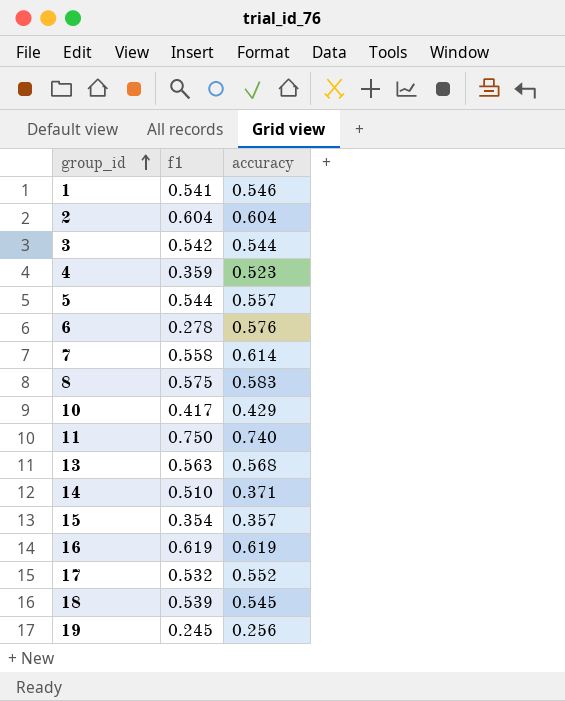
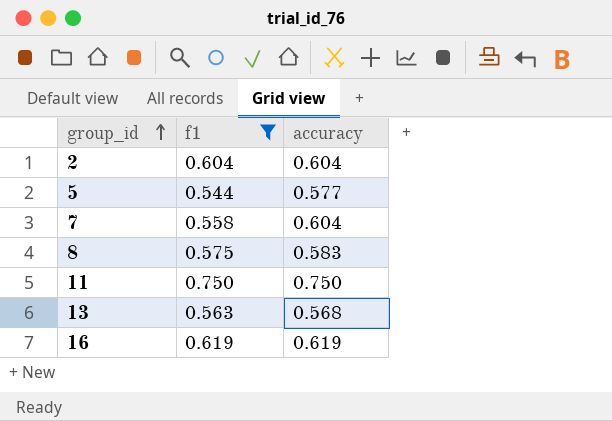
filter: none -> f1 >= 0.544
5 | accuracy: 0.557 -> 0.577
7 | accuracy: 0.614 -> 0.604
11 | accuracy: 0.740 -> 0.750

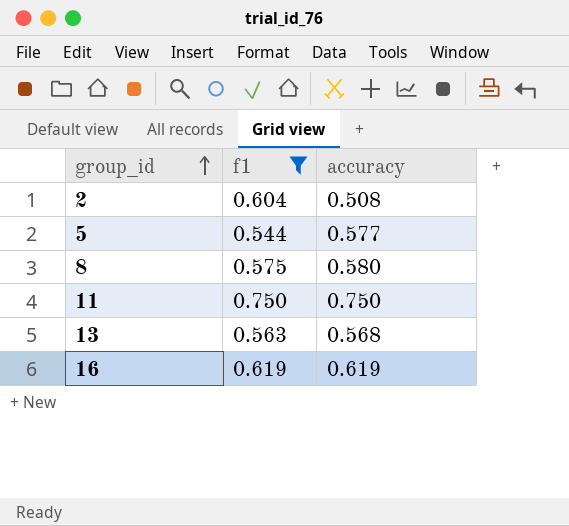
row 7: 0.558 | 0.604 -> none
2 | accuracy: 0.604 -> 0.508
8 | accuracy: 0.583 -> 0.580

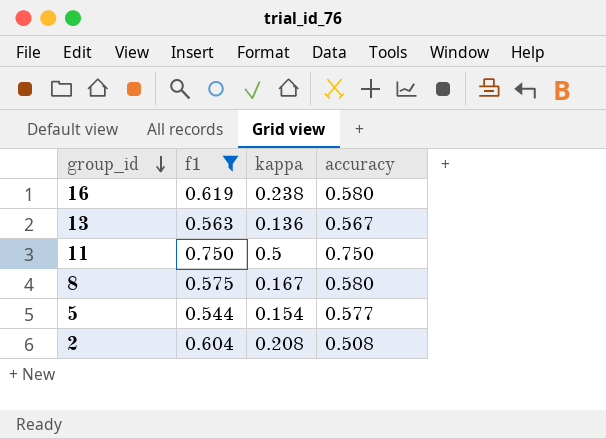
row order: group_id ascending -> group_id descending
column kappa | position: none -> 3
16 | accuracy: 0.619 -> 0.580
13 | accuracy: 0.568 -> 0.567

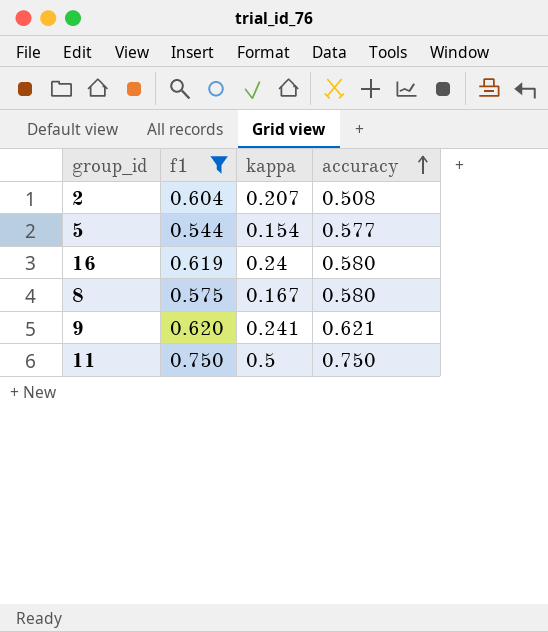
row order: group_id descending -> accuracy ascending
row 13: 0.563 | 0.136 | 0.567 -> none
2 | kappa: 0.208 -> 0.207
16 | kappa: 0.238 -> 0.24
row 9: none -> 0.620 | 0.241 | 0.621

